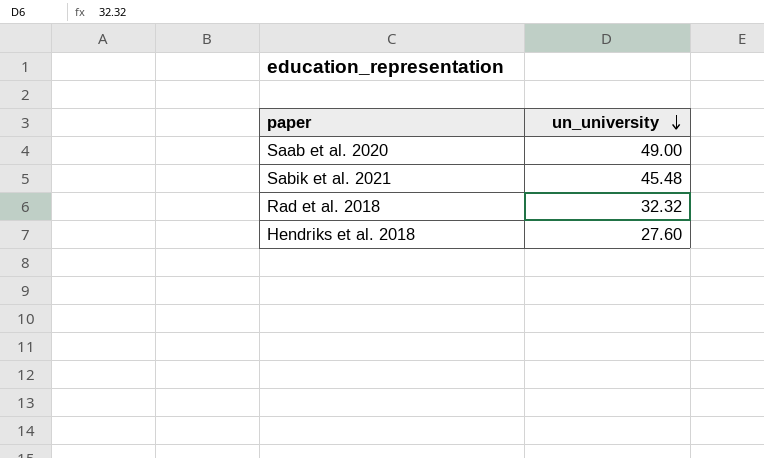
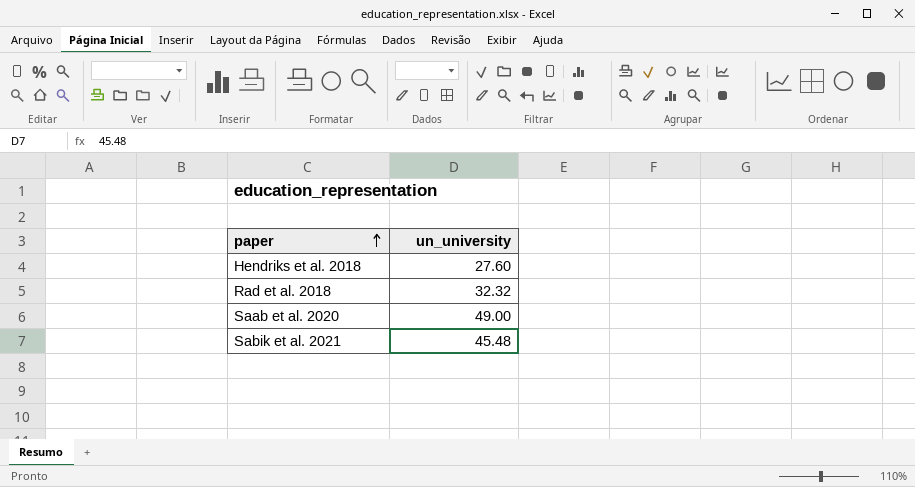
row order: un_university descending -> paper ascending

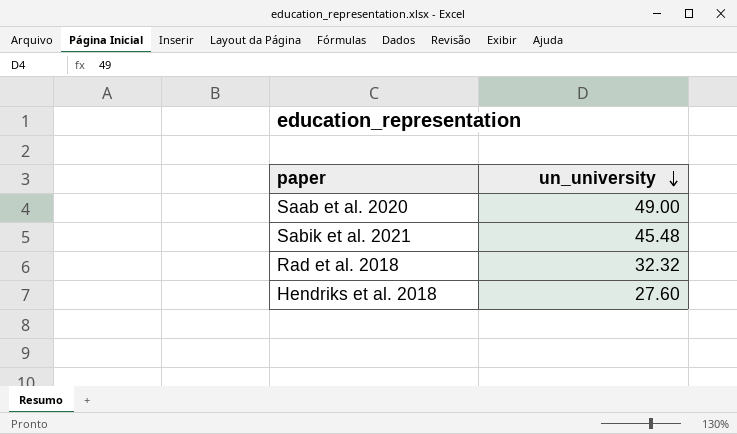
row order: paper ascending -> un_university descending

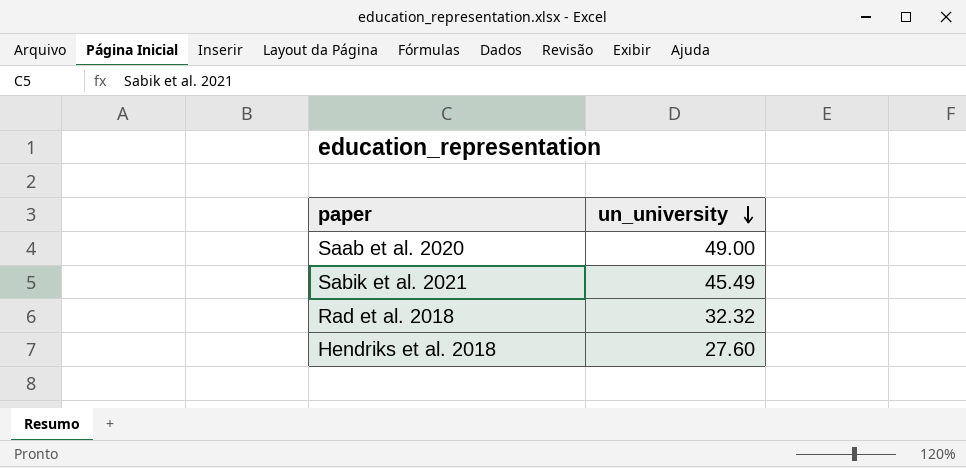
Sabik et al. 2021 | un_university: 45.48 -> 45.49

